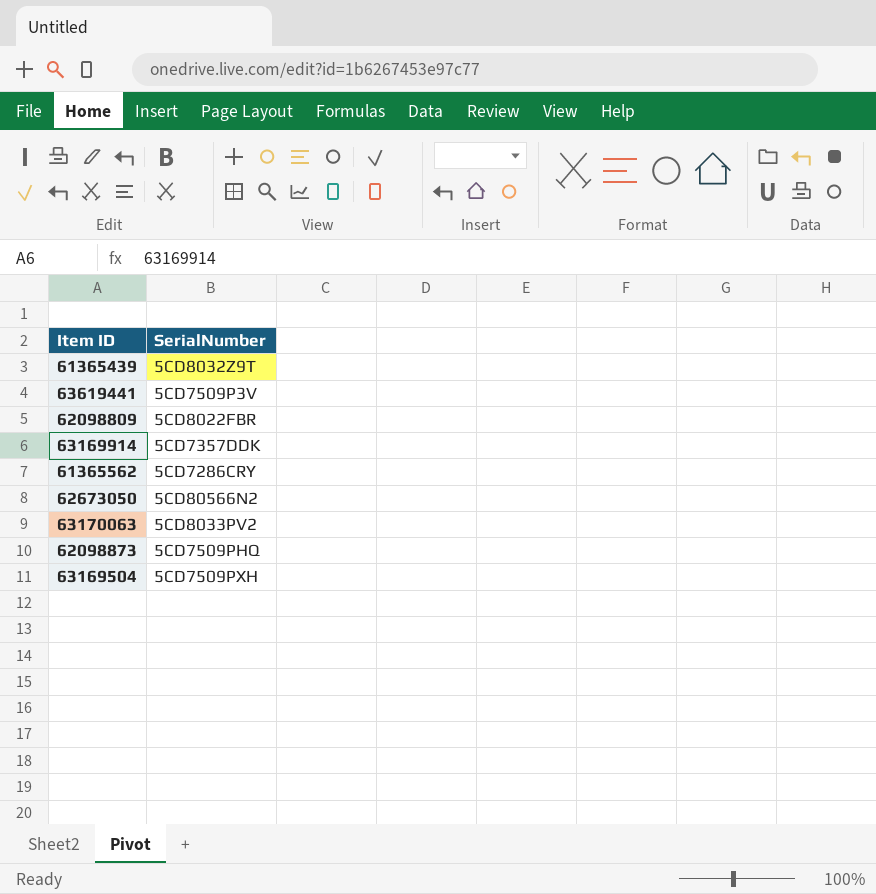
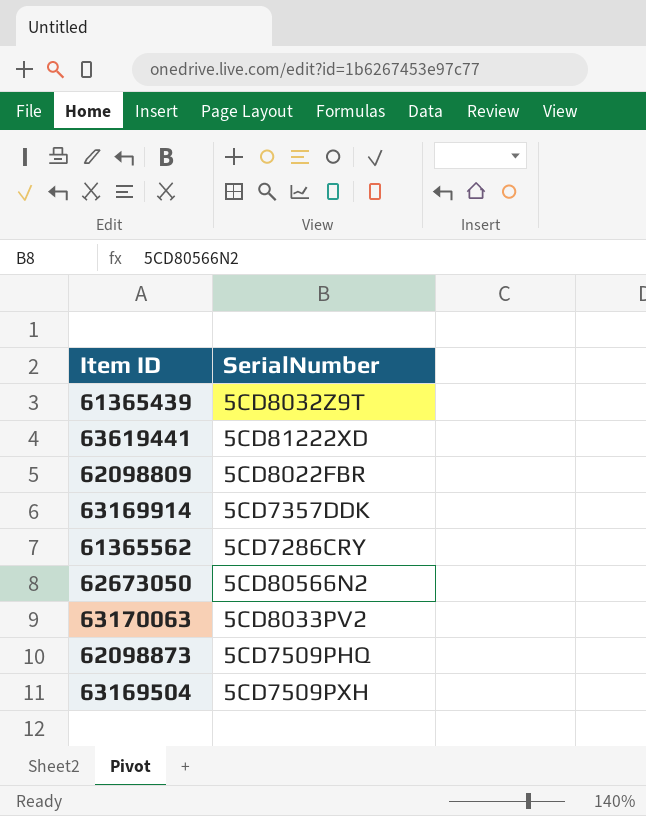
63619441 | SerialNumber: 5CD7509P3V -> 5CD81222XD

